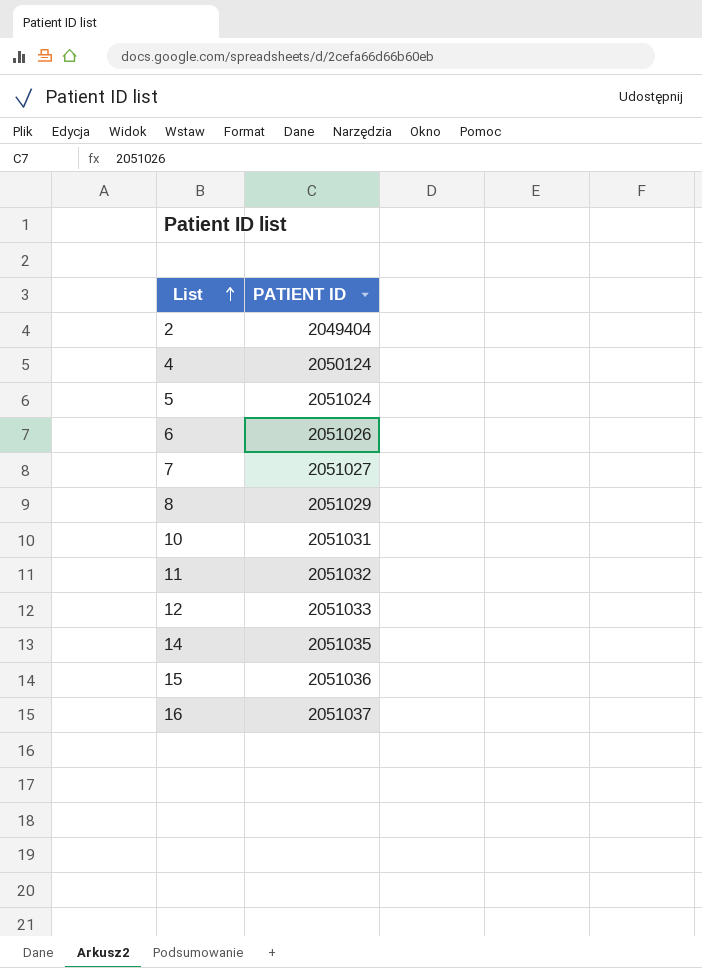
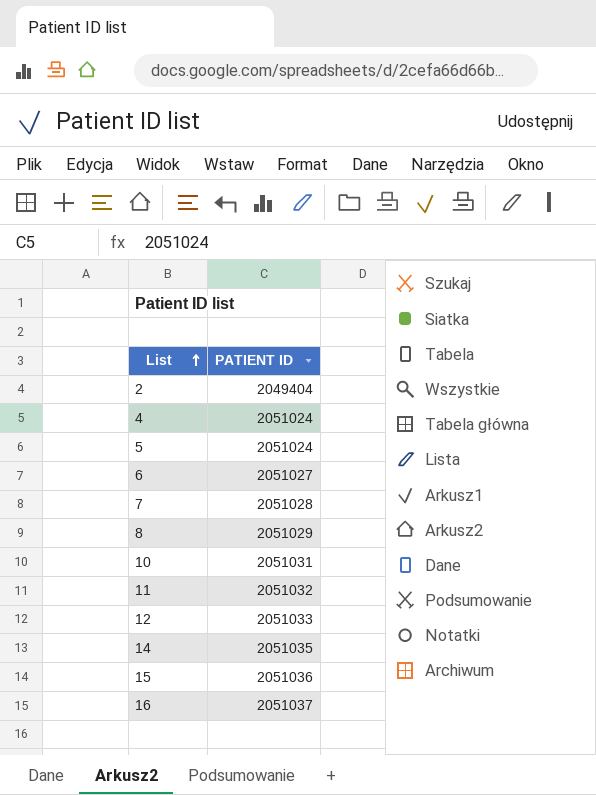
4 | PATIENT ID: 2050124 -> 2051024
6 | PATIENT ID: 2051026 -> 2051027
7 | PATIENT ID: 2051027 -> 2051028

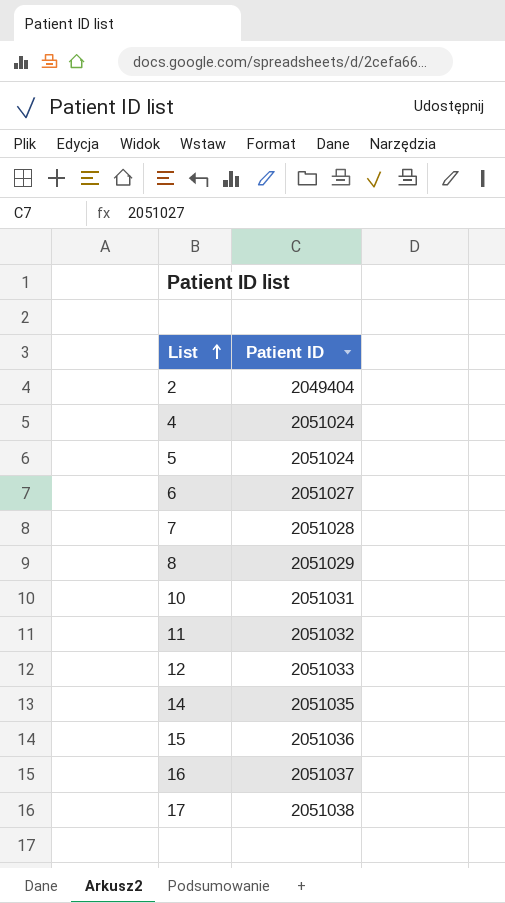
column name: PATIENT ID -> Patient ID
row 17: none -> 2051038

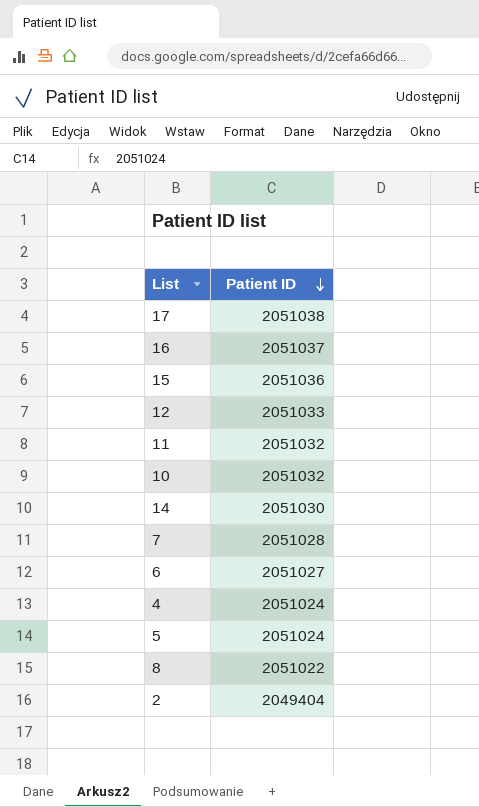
row order: List ascending -> Patient ID descending
10 | Patient ID: 2051031 -> 2051032
14 | Patient ID: 2051035 -> 2051030
8 | Patient ID: 2051029 -> 2051022

